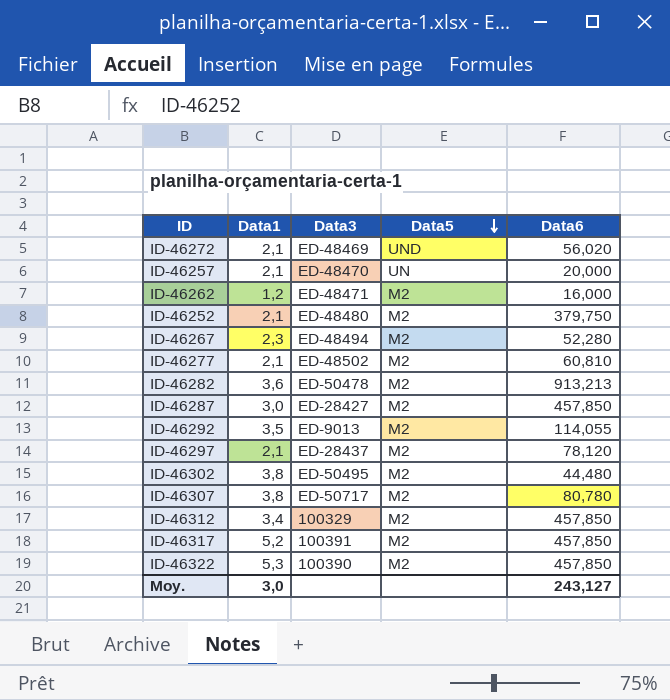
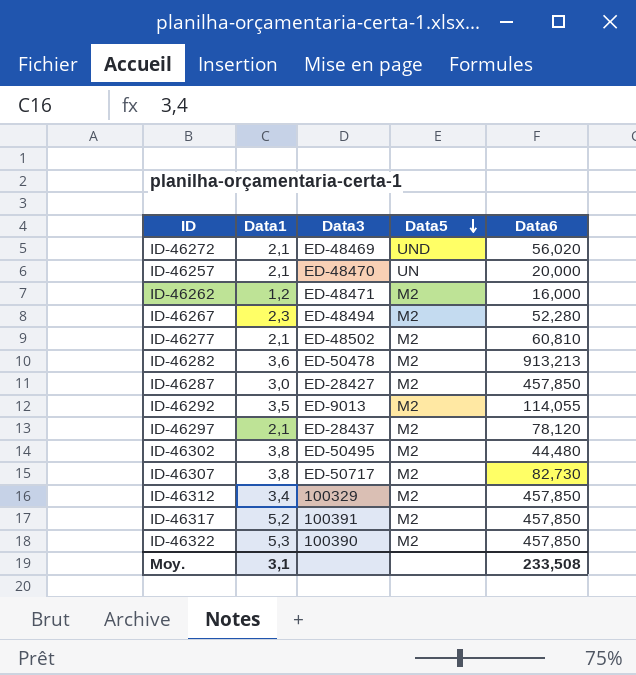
row ID-46252: 2,1 | ED-48480 | M2 | 379,750 -> none
ID-46307 | Data6: 80,780 -> 82,730
Moy. | Data1: 3,0 -> 3,1
Moy. | Data6: 243,127 -> 233,508

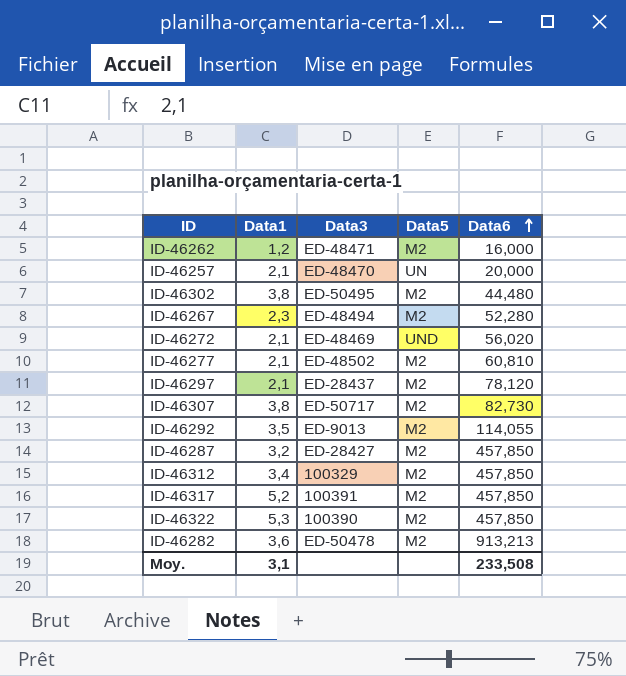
row order: Data5 descending -> Data6 ascending
ID-46287 | Data1: 3,0 -> 3,2

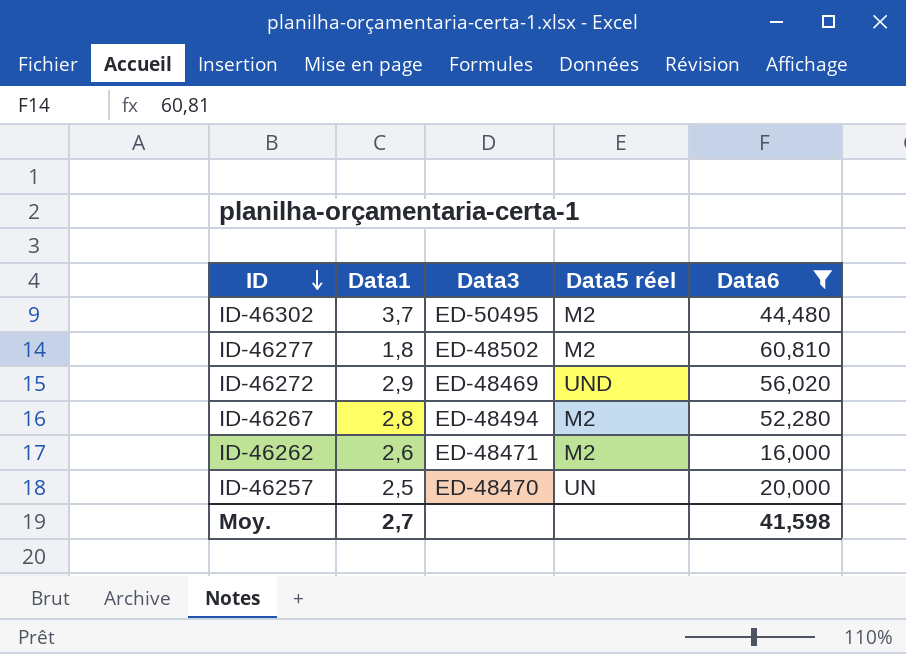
filter: none -> Data6 <= 60,810
row order: Data6 ascending -> ID descending
column name: Data5 -> Data5 réel
ID-46302 | Data1: 3,8 -> 3,7
ID-46277 | Data1: 2,1 -> 1,8
ID-46272 | Data1: 2,1 -> 2,9
ID-46267 | Data1: 2,3 -> 2,8
ID-46262 | Data1: 1,2 -> 2,6
ID-46257 | Data1: 2,1 -> 2,5
Moy. | Data1: 3,1 -> 2,7
Moy. | Data6: 233,508 -> 41,598

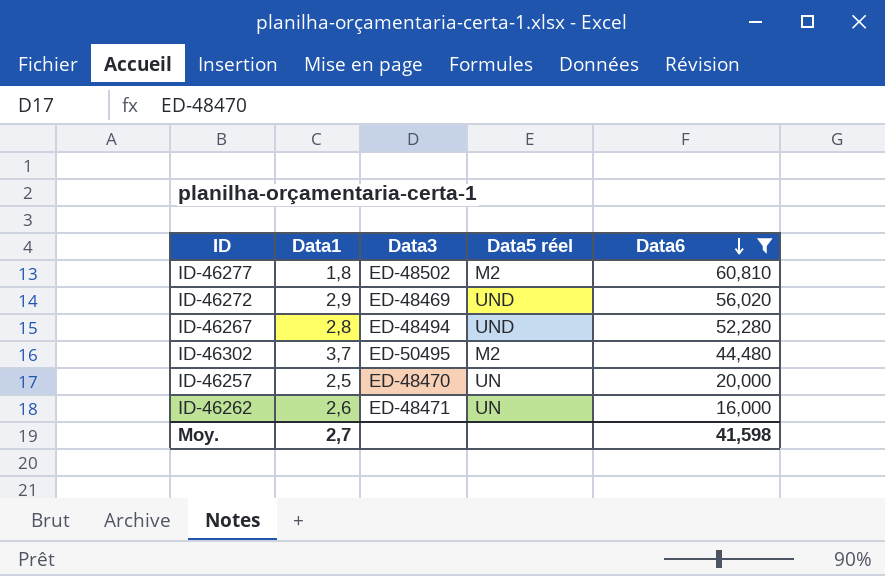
row order: ID descending -> Data6 descending
ID-46267 | Data5 réel: M2 -> UND
ID-46262 | Data5 réel: M2 -> UN

